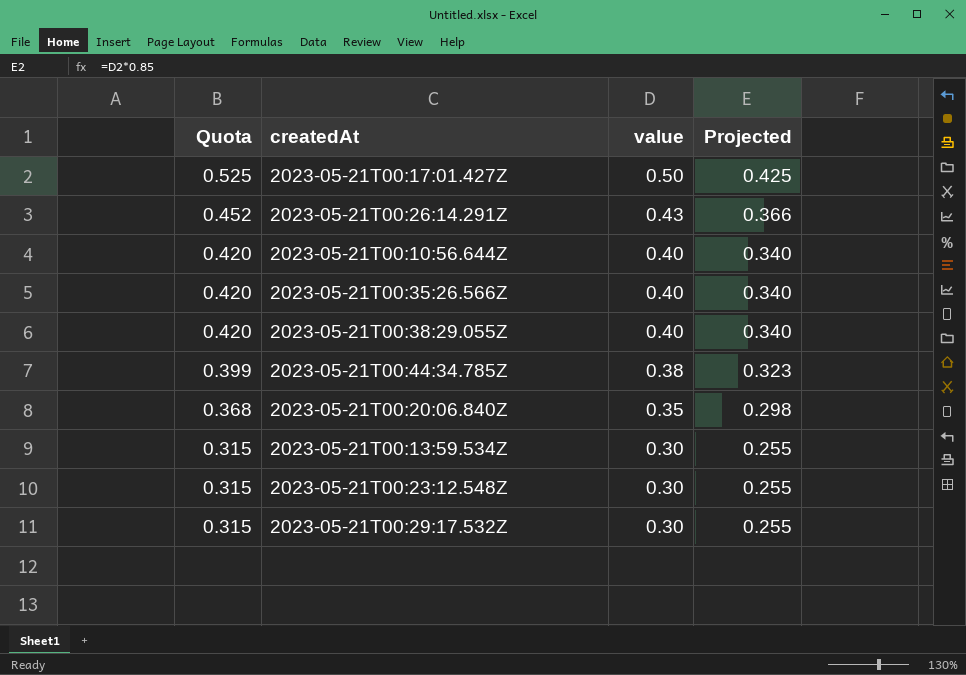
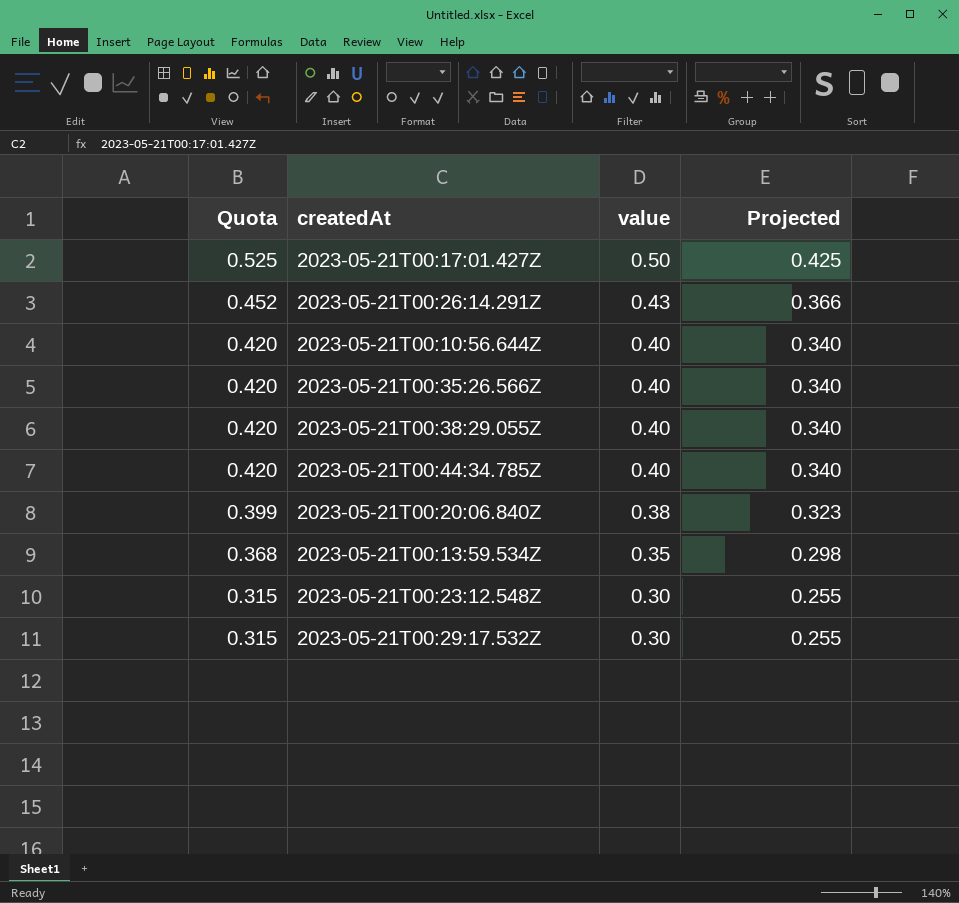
2023-05-21T00:44:34.785Z | Quota: 0.399 -> 0.420
2023-05-21T00:44:34.785Z | value: 0.38 -> 0.40
2023-05-21T00:44:34.785Z | Projected: 0.323 -> 0.340
2023-05-21T00:20:06.840Z | Quota: 0.368 -> 0.399
2023-05-21T00:20:06.840Z | value: 0.35 -> 0.38
2023-05-21T00:20:06.840Z | Projected: 0.298 -> 0.323
2023-05-21T00:13:59.534Z | Quota: 0.315 -> 0.368
2023-05-21T00:13:59.534Z | value: 0.30 -> 0.35
2023-05-21T00:13:59.534Z | Projected: 0.255 -> 0.298

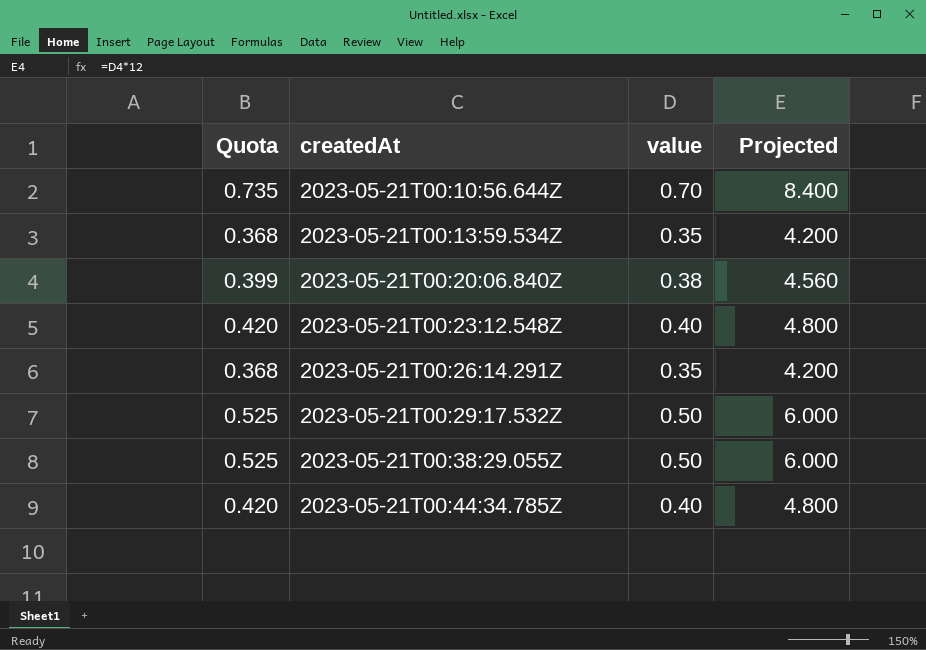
row order: Quota descending -> createdAt ascending
column Projected | formula: [value] * 0.85 -> [value] * 12
row 2023-05-21T00:17:01.427Z: 0.525 | 0.50 | 0.425 -> none
row 2023-05-21T00:35:26.566Z: 0.420 | 0.40 | 0.340 -> none
2023-05-21T00:10:56.644Z | Quota: 0.420 -> 0.735
2023-05-21T00:10:56.644Z | value: 0.40 -> 0.70
2023-05-21T00:23:12.548Z | Quota: 0.315 -> 0.420
2023-05-21T00:23:12.548Z | value: 0.30 -> 0.40
2023-05-21T00:26:14.291Z | Quota: 0.452 -> 0.368
2023-05-21T00:26:14.291Z | value: 0.43 -> 0.35
2023-05-21T00:29:17.532Z | Quota: 0.315 -> 0.525
2023-05-21T00:29:17.532Z | value: 0.30 -> 0.50
2023-05-21T00:38:29.055Z | Quota: 0.420 -> 0.525
2023-05-21T00:38:29.055Z | value: 0.40 -> 0.50

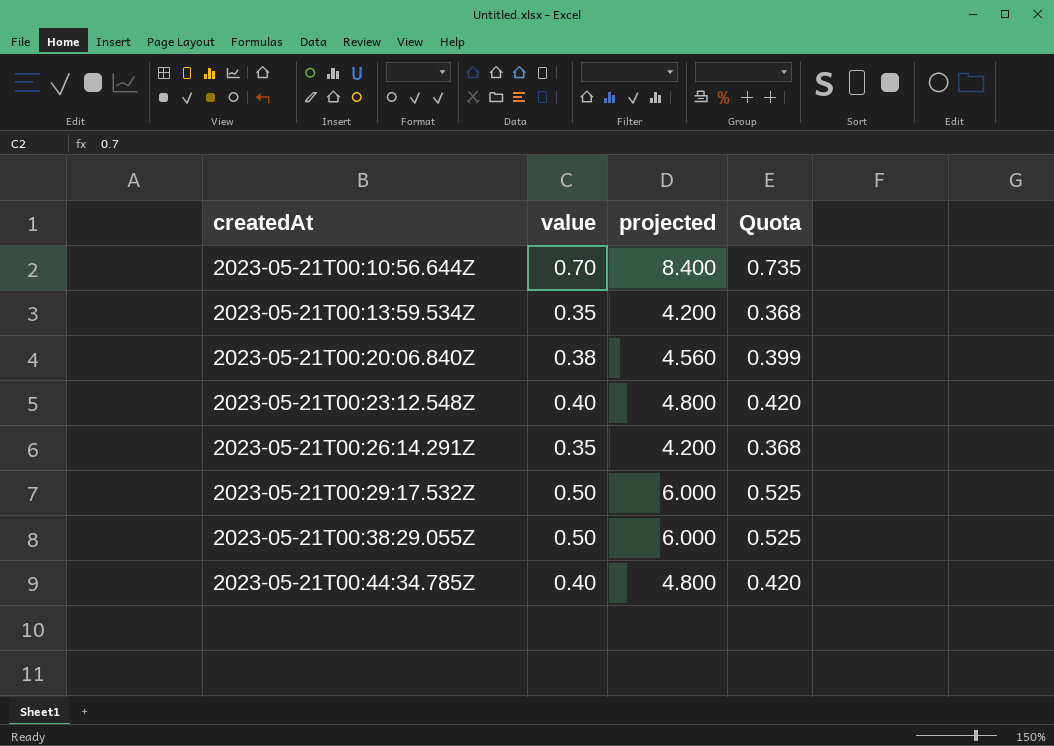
column name: Projected -> projected
column Quota | position: 1 -> 4

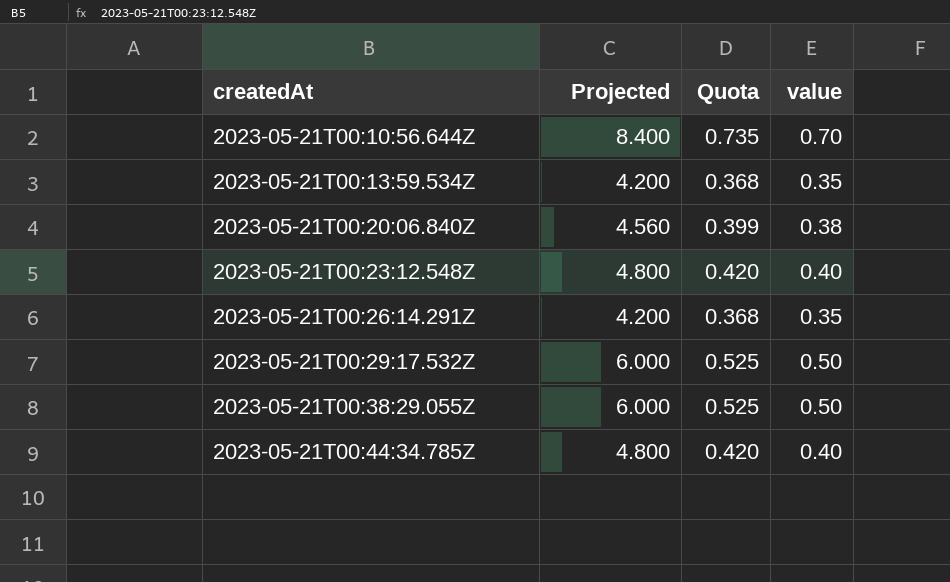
column name: projected -> Projected
column value | position: 2 -> 4

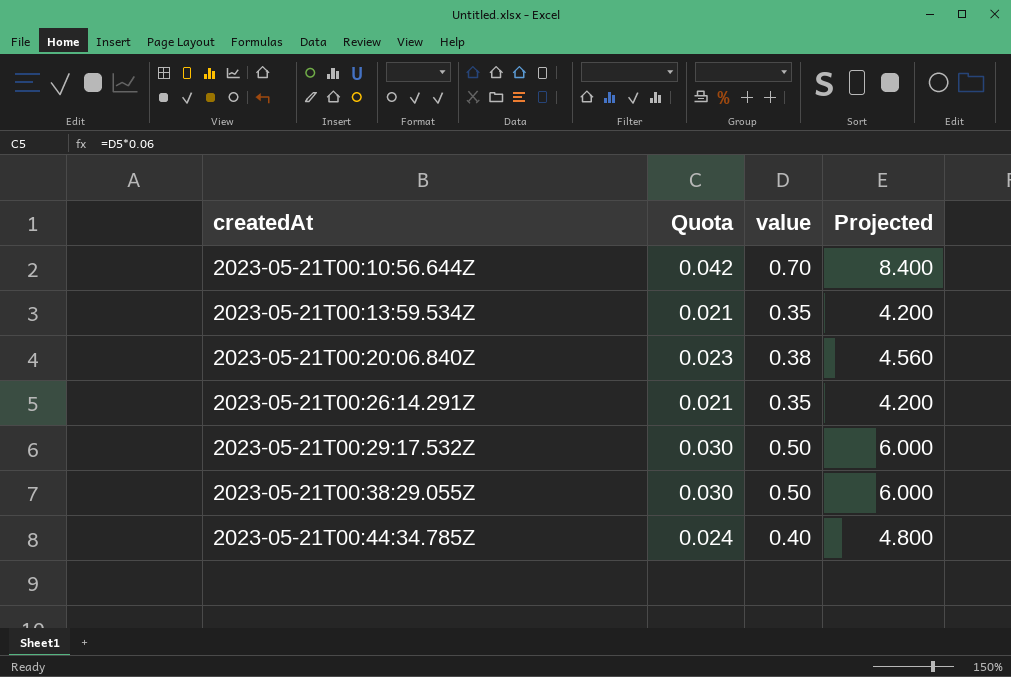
column Quota | formula: [value] * 1.05 -> [value] * 0.06
column Projected | position: 2 -> 4
row 2023-05-21T00:23:12.548Z: 4.800 | 0.420 | 0.40 -> none

